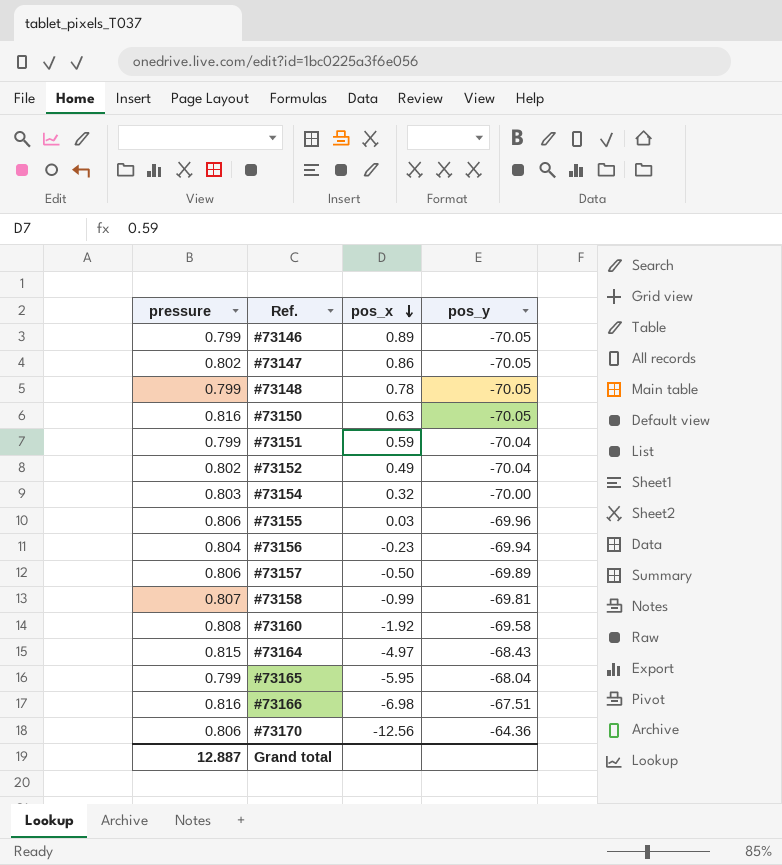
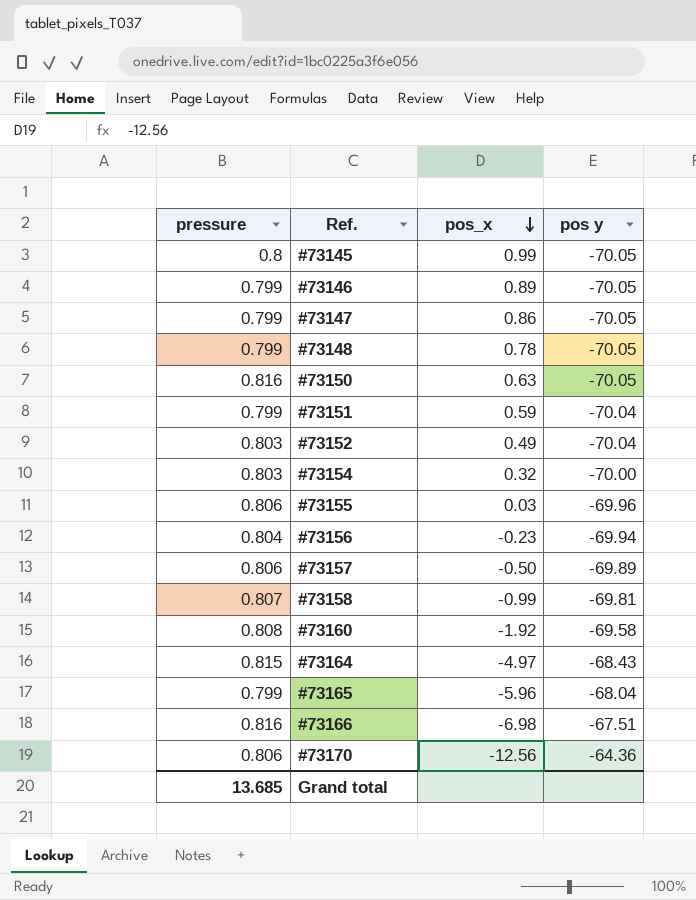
column name: pos_y -> pos y
row #73145: none -> 0.8 | 0.99 | -70.05
#73147 | pressure: 0.802 -> 0.799
#73152 | pressure: 0.802 -> 0.803
#73165 | pos_x: -5.95 -> -5.96
Grand total | pressure: 12.887 -> 13.685

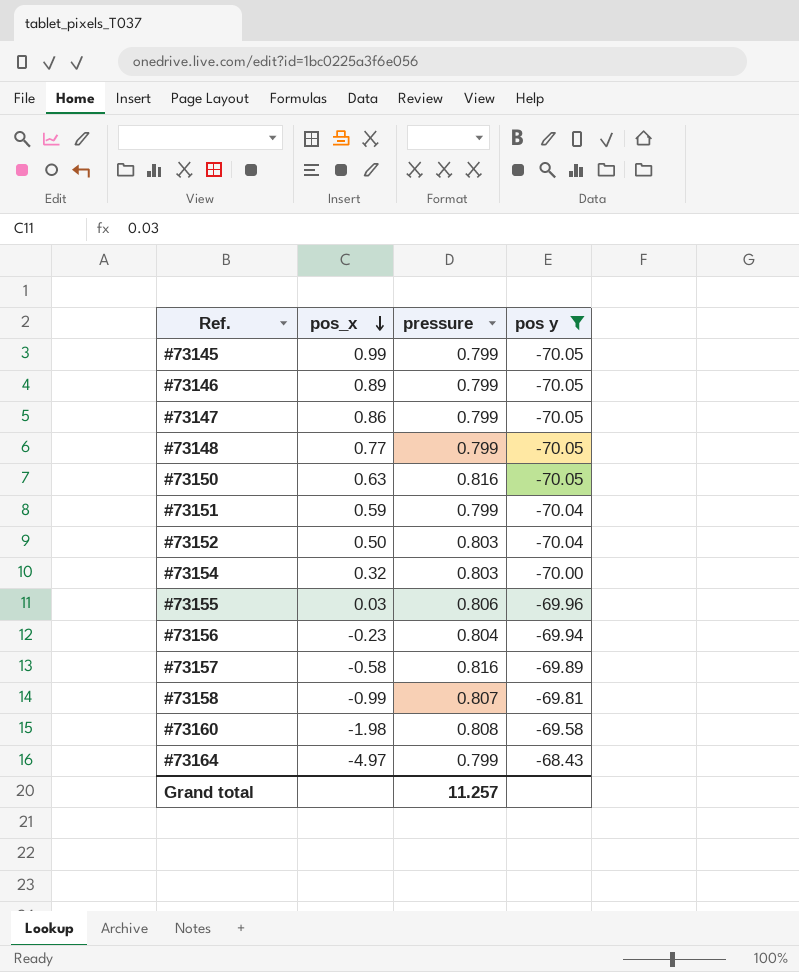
filter: none -> pos y <= -68.43
column pressure | position: 1 -> 3
#73145 | pressure: 0.8 -> 0.799
#73148 | pos_x: 0.78 -> 0.77
#73152 | pos_x: 0.49 -> 0.50
#73157 | pos_x: -0.50 -> -0.58
#73157 | pressure: 0.806 -> 0.816
#73160 | pos_x: -1.92 -> -1.98
#73164 | pressure: 0.815 -> 0.799
Grand total | pressure: 13.685 -> 11.257

